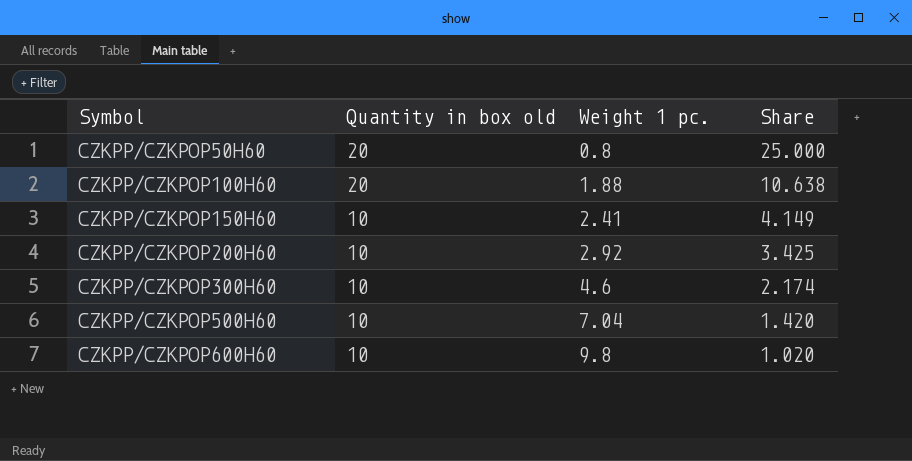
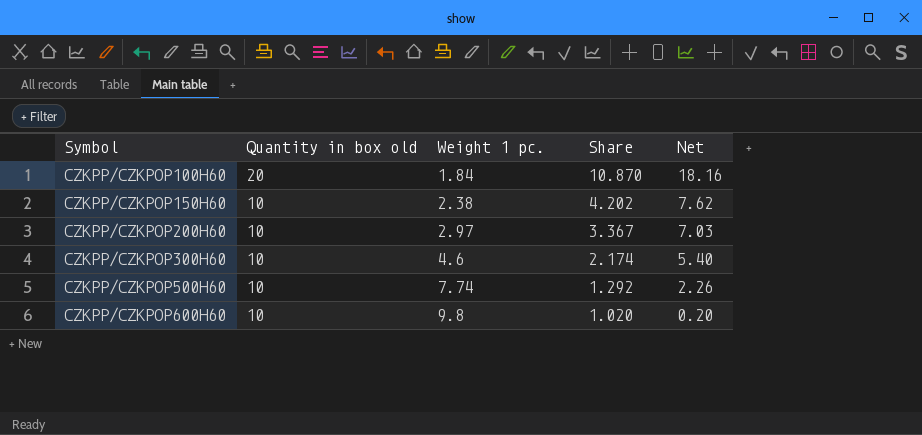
column Net | formula: none -> [Quantity in box old] - [Weight 1 pc.]
row CZKPP/CZKPOP50H60: 20 | 0.8 | 25.000 -> none
CZKPP/CZKPOP100H60 | Weight 1 pc.: 1.88 -> 1.84
CZKPP/CZKPOP100H60 | Share: 10.638 -> 10.870
CZKPP/CZKPOP150H60 | Weight 1 pc.: 2.41 -> 2.38
CZKPP/CZKPOP150H60 | Share: 4.149 -> 4.202
CZKPP/CZKPOP200H60 | Weight 1 pc.: 2.92 -> 2.97
CZKPP/CZKPOP200H60 | Share: 3.425 -> 3.367
CZKPP/CZKPOP500H60 | Weight 1 pc.: 7.04 -> 7.74
CZKPP/CZKPOP500H60 | Share: 1.420 -> 1.292

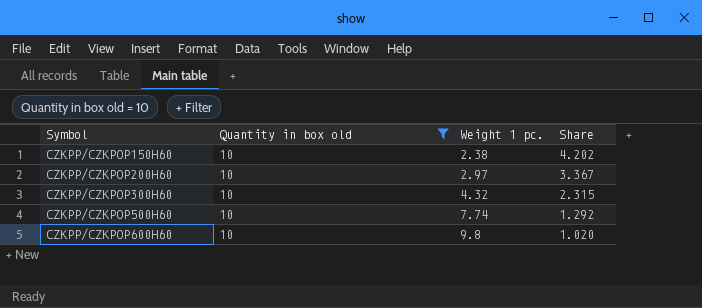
filter: none -> Quantity in box old = 10
column Net | formula: [Quantity in box old] - [Weight 1 pc.] -> none
CZKPP/CZKPOP300H60 | Weight 1 pc.: 4.6 -> 4.32
CZKPP/CZKPOP300H60 | Share: 2.174 -> 2.315

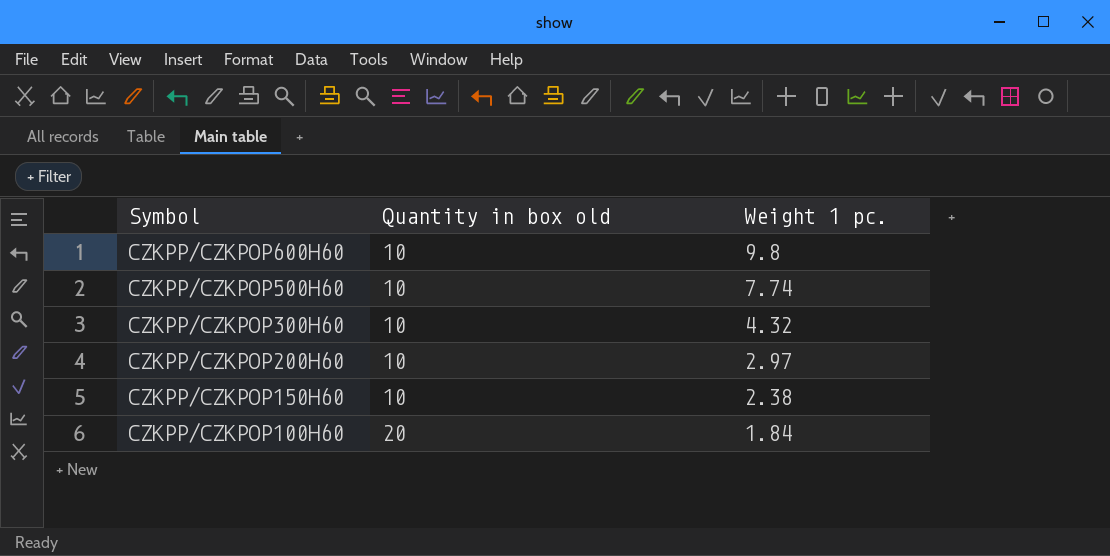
filter: Quantity in box old = 10 -> none
row order: Symbol ascending -> Symbol descending
column Share | formula: [Quantity in box old] / [Weight 1 pc.] -> none

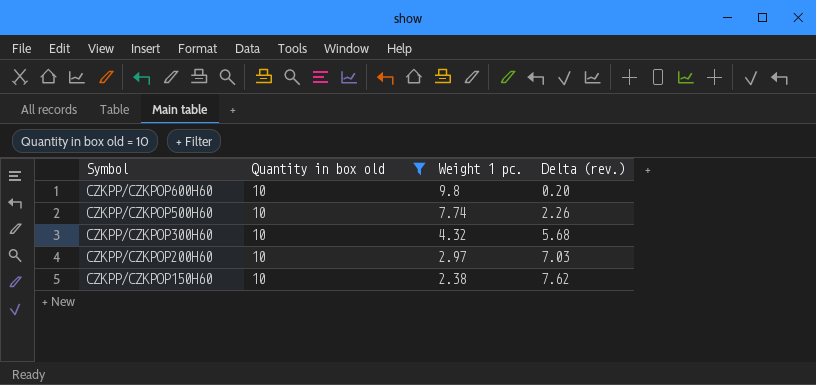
filter: none -> Quantity in box old = 10
column Delta (rev.) | formula: none -> [Quantity in box old] - [Weight 1 pc.]

